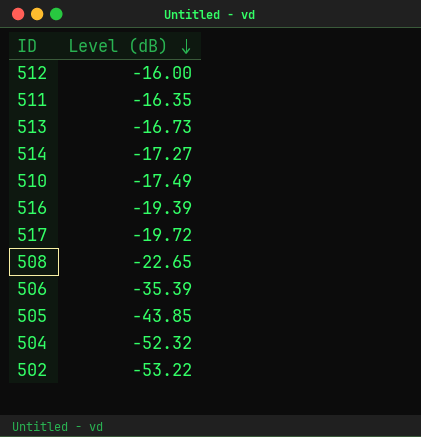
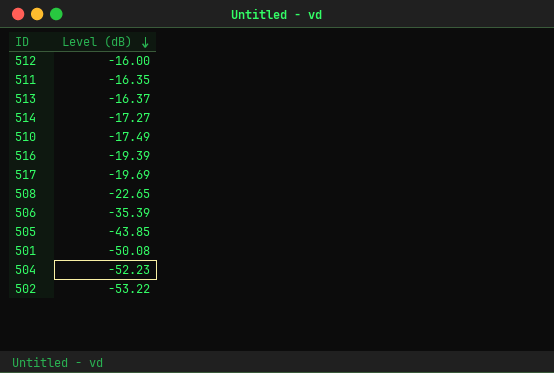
513 | Level (dB): -16.73 -> -16.37
517 | Level (dB): -19.72 -> -19.69
row 501: none -> -50.08
504 | Level (dB): -52.32 -> -52.23

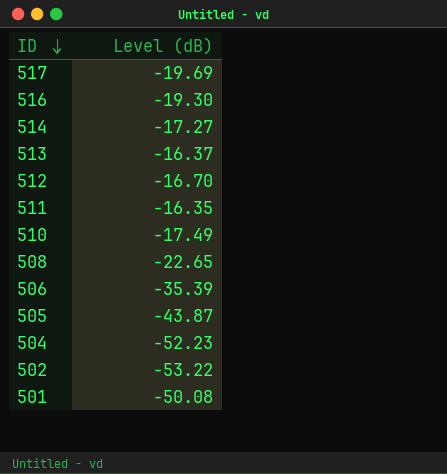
row order: Level (dB) descending -> ID descending
516 | Level (dB): -19.39 -> -19.30
512 | Level (dB): -16.00 -> -16.70
505 | Level (dB): -43.85 -> -43.87

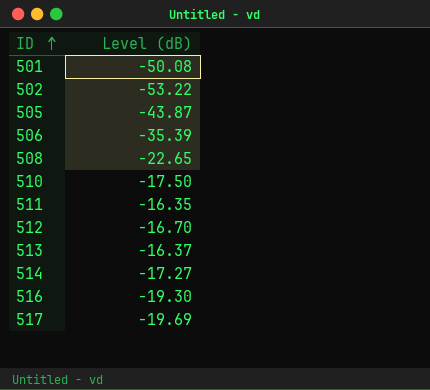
row order: ID descending -> ID ascending
row 504: -52.23 -> none
510 | Level (dB): -17.49 -> -17.50

